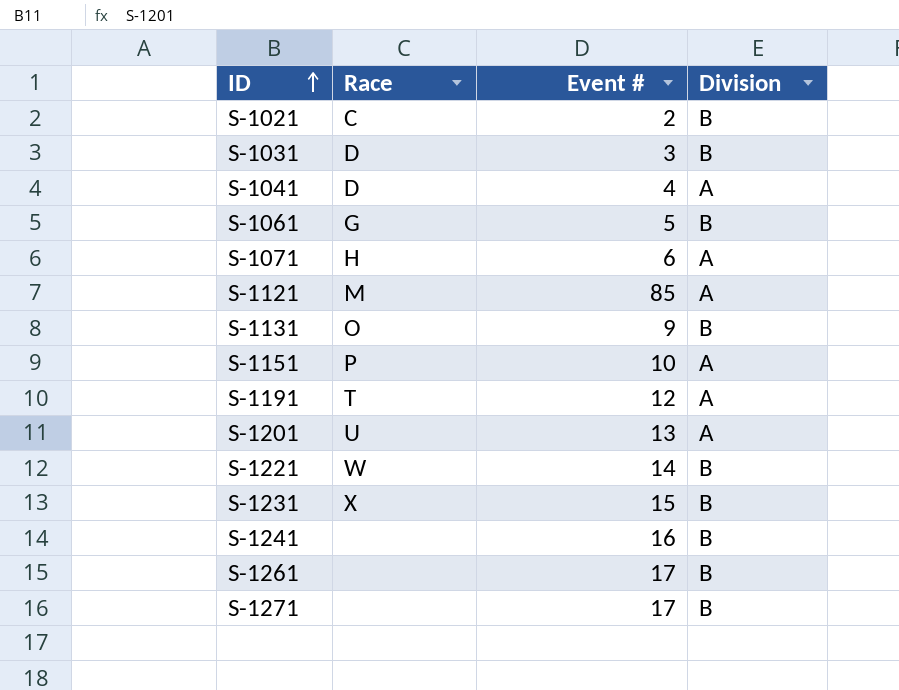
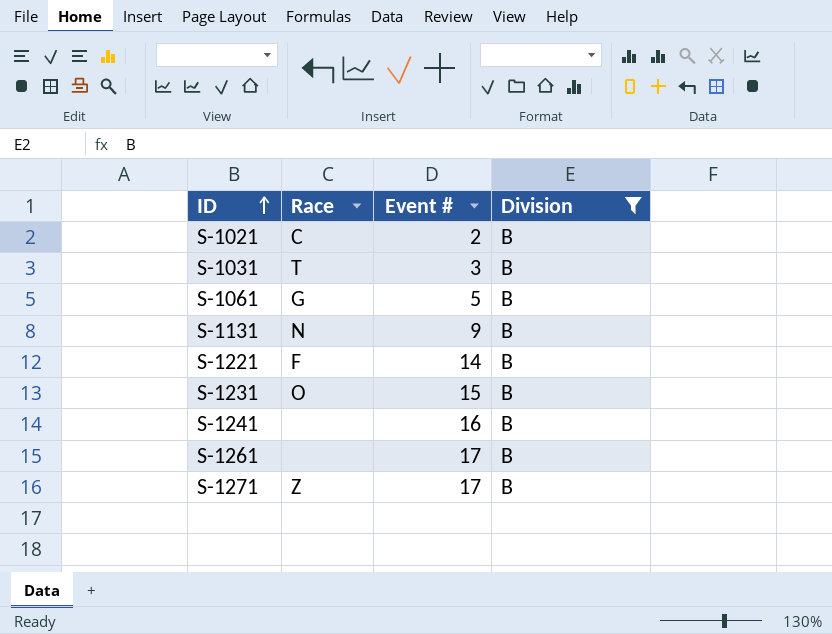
filter: none -> Division = B
S-1031 | Race: D -> T
S-1131 | Race: O -> N
S-1221 | Race: W -> F
S-1231 | Race: X -> O
S-1271 | Race: none -> Z

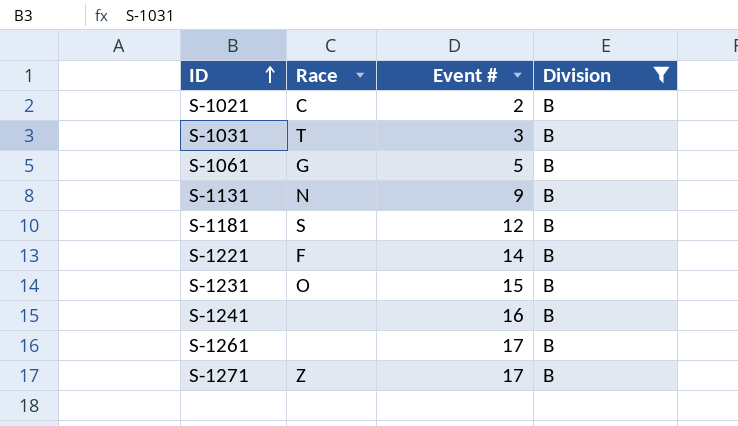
row S-1181: none -> S | 12 | B

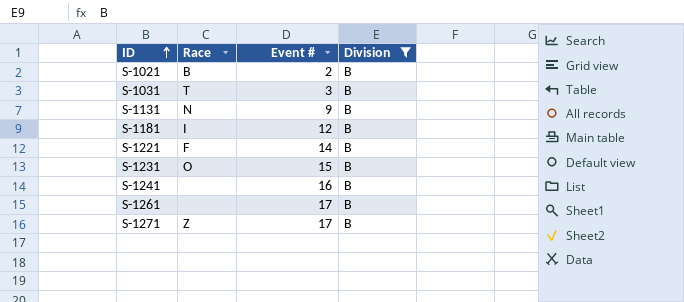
row S-1061: G | 5 | B -> none
S-1021 | Race: C -> B
S-1181 | Race: S -> I

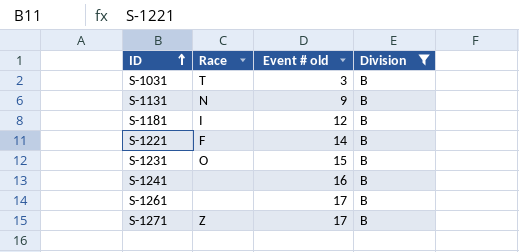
column name: Event # -> Event # old
row S-1021: B | 2 | B -> none

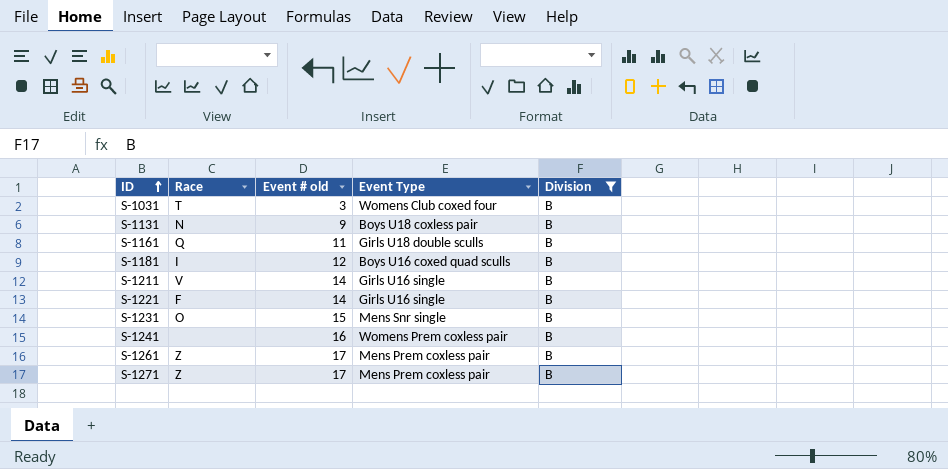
column Event Type | position: none -> 4
row S-1161: none -> Q | 11 | Girls U18 double sculls | B
row S-1211: none -> V | 14 | Girls U16 single | B
S-1261 | Race: none -> Z

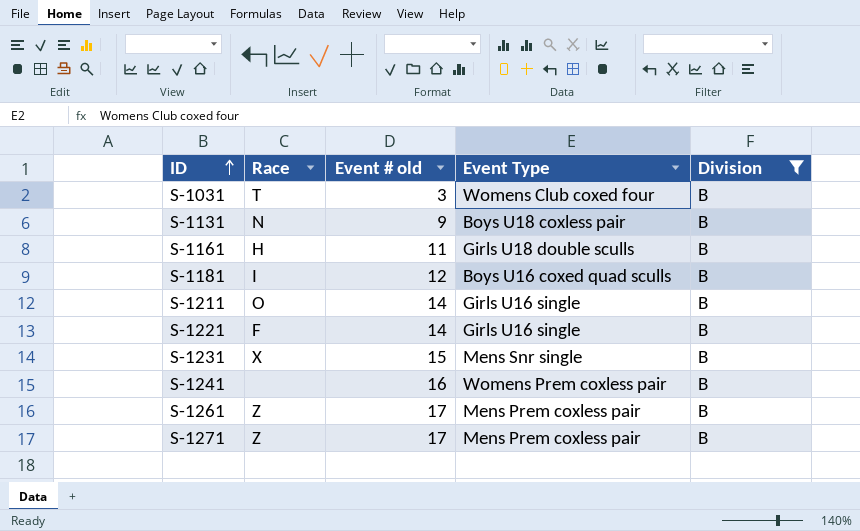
S-1161 | Race: Q -> H
S-1211 | Race: V -> O
S-1231 | Race: O -> X

